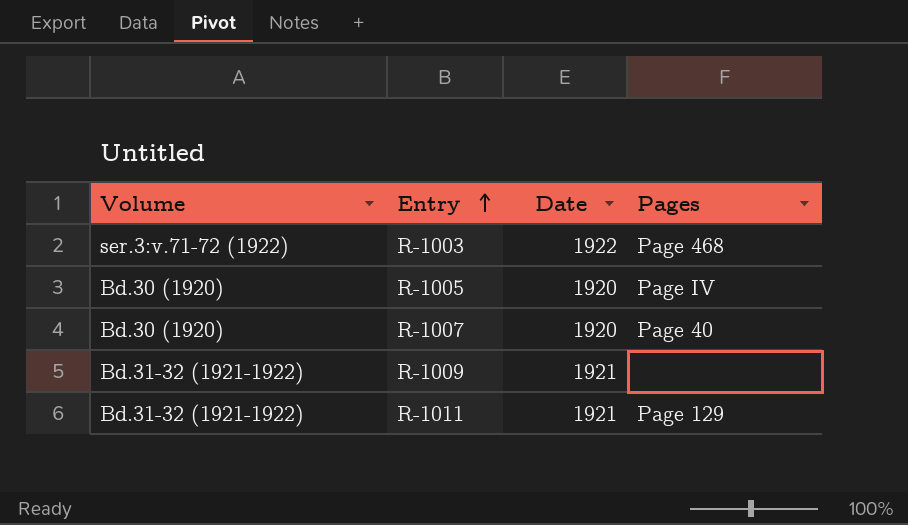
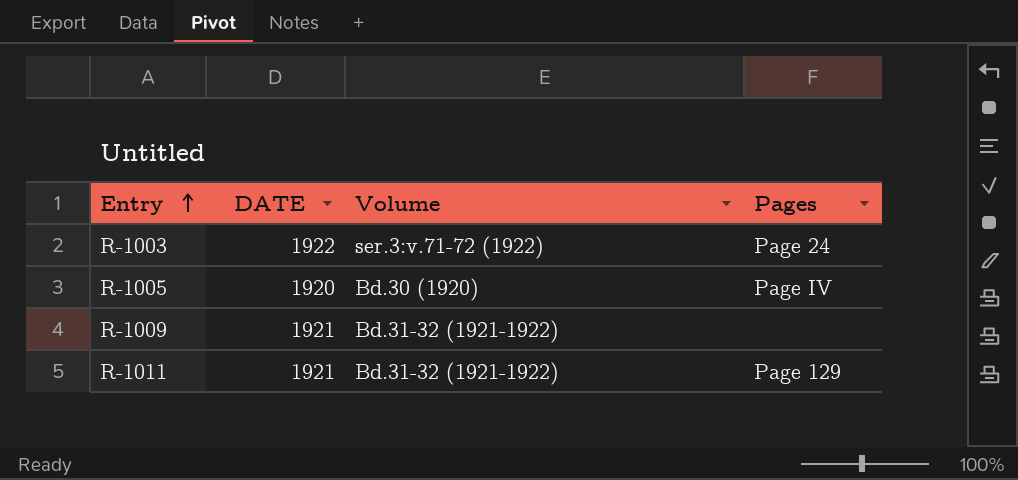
column name: Date -> DATE
column Volume | position: 1 -> 3
row R-1007: Bd.30 (1920) | 1920 | Page 40 -> none
R-1003 | Pages: Page 468 -> Page 24

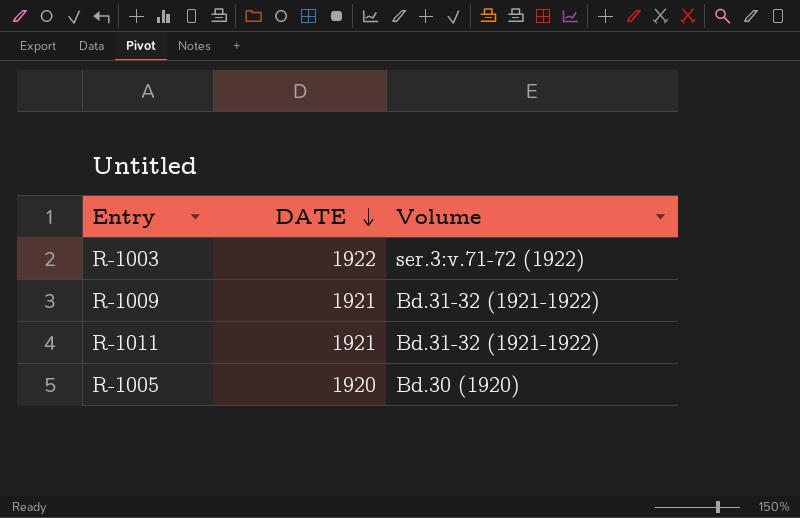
row order: Entry ascending -> DATE descending
column Pages | position: 4 -> none

